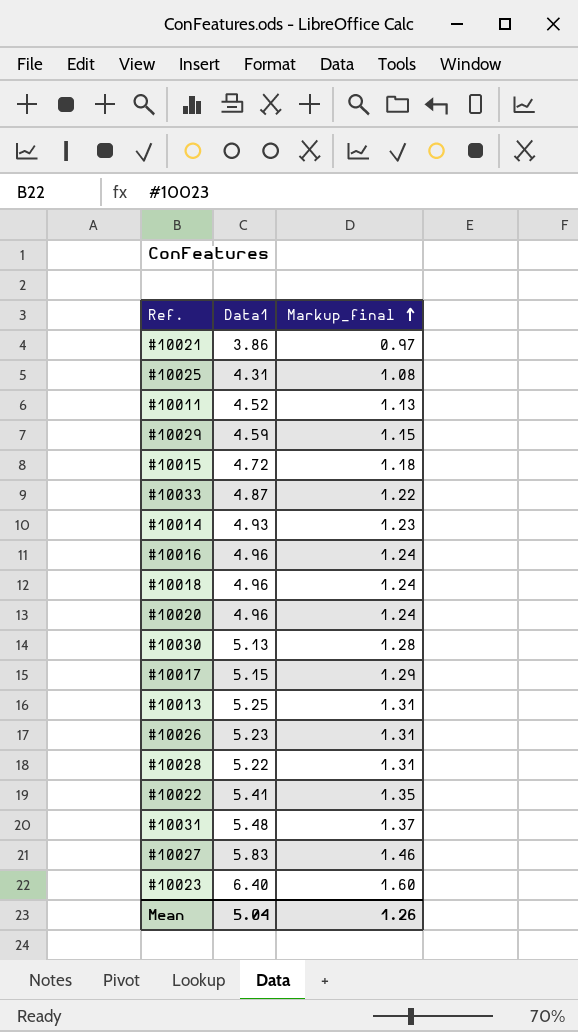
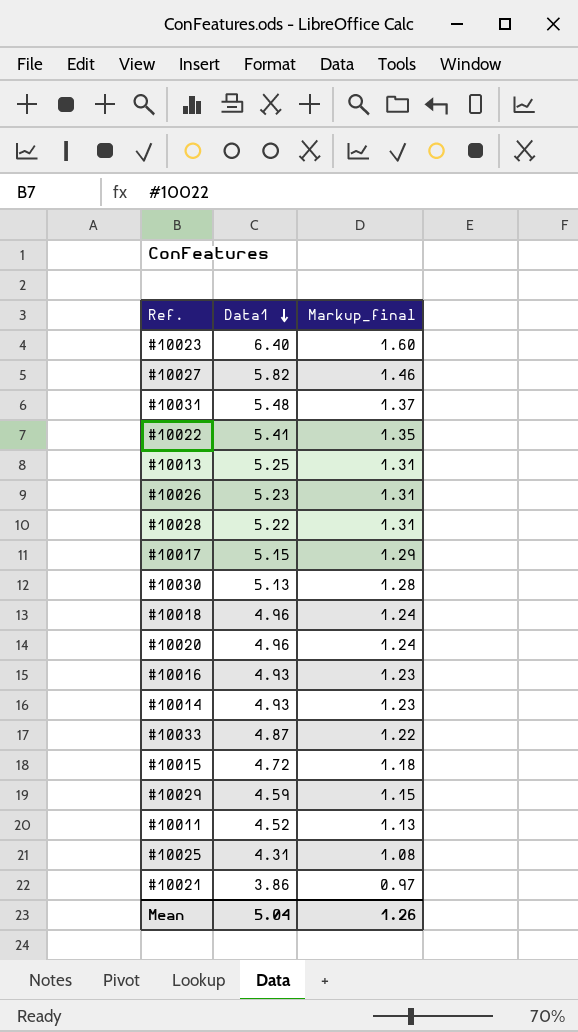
row order: Markup_final ascending -> Data1 descending
#10027 | Data1: 5.83 -> 5.82
#10016 | Data1: 4.96 -> 4.93
#10016 | Markup_final: 1.24 -> 1.23

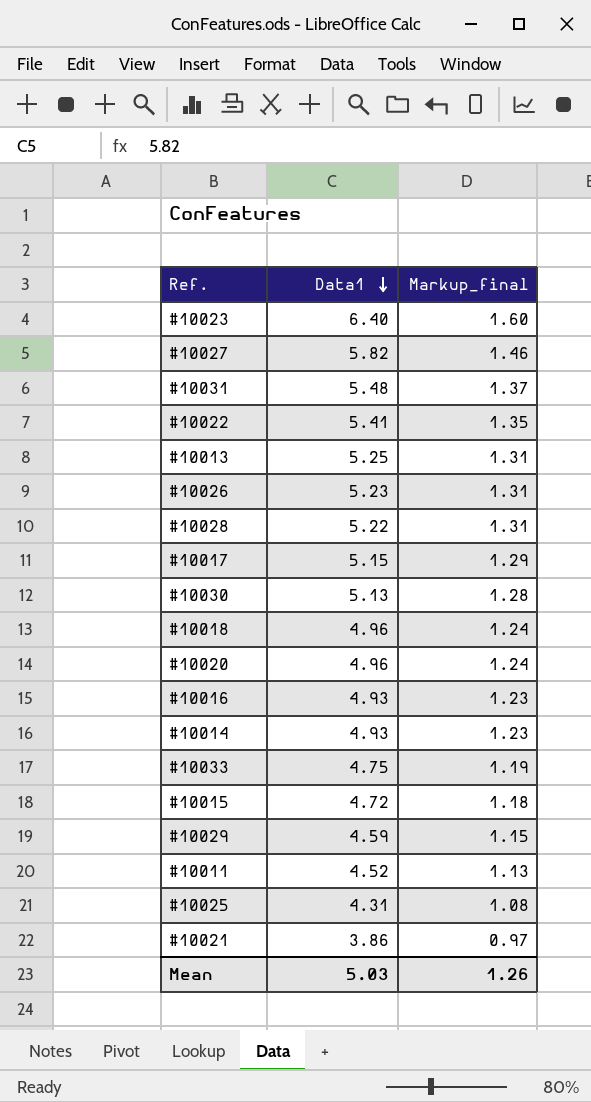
#10033 | Data1: 4.87 -> 4.75
#10033 | Markup_final: 1.22 -> 1.19
Mean | Data1: 5.04 -> 5.03

